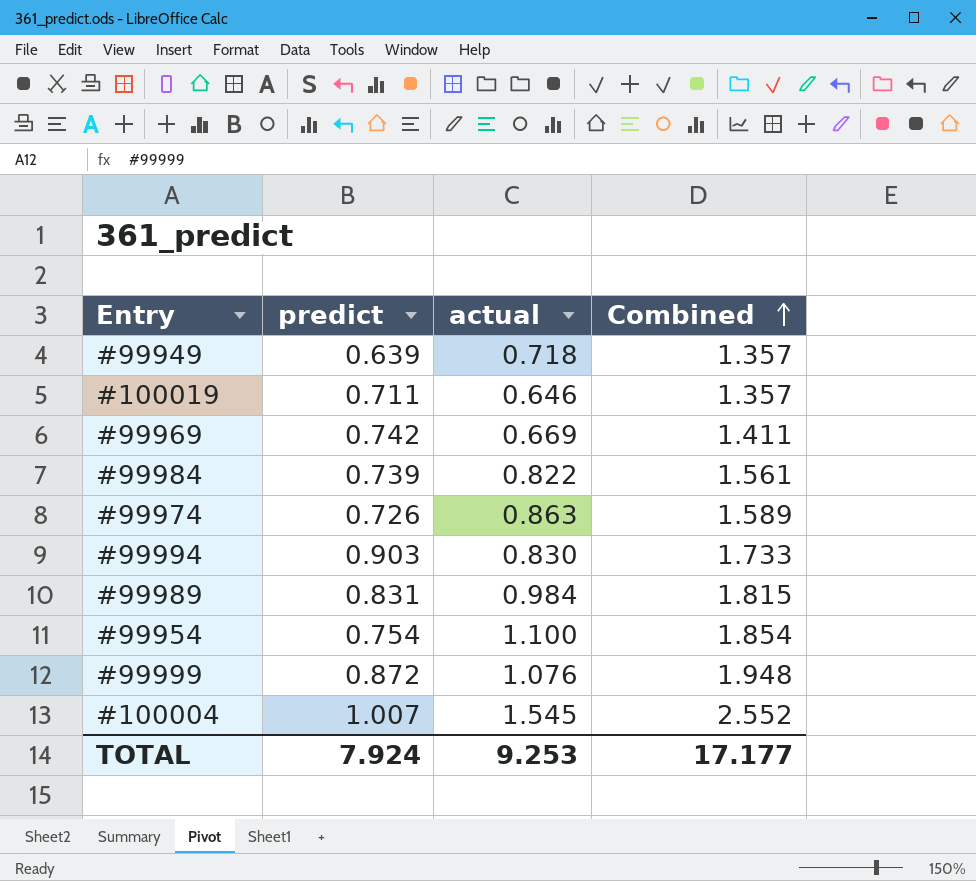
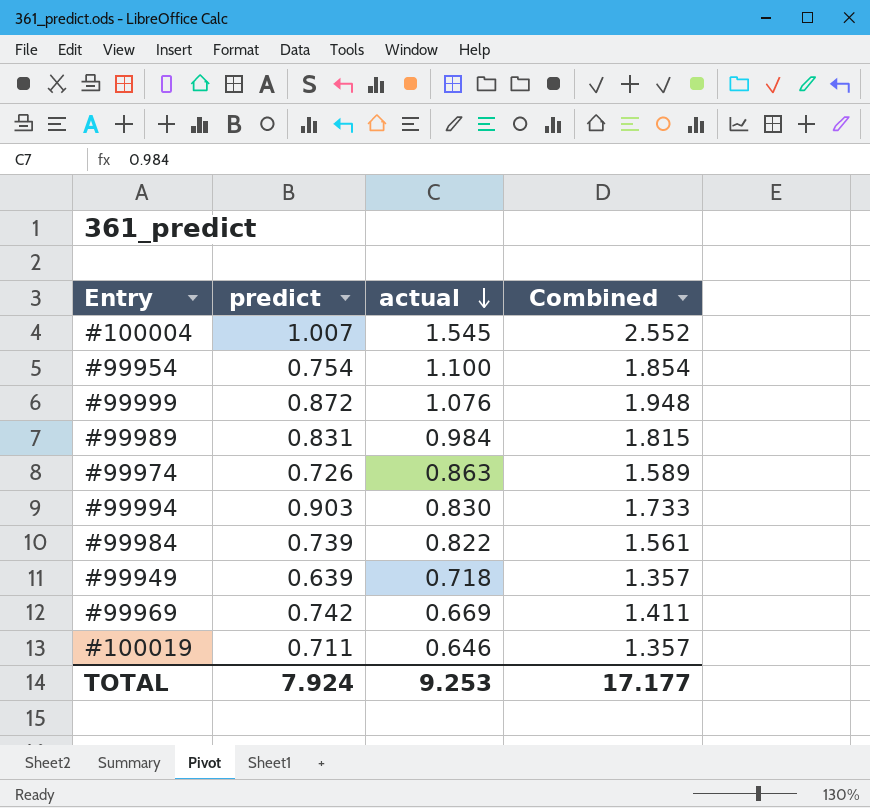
row order: Combined ascending -> actual descending

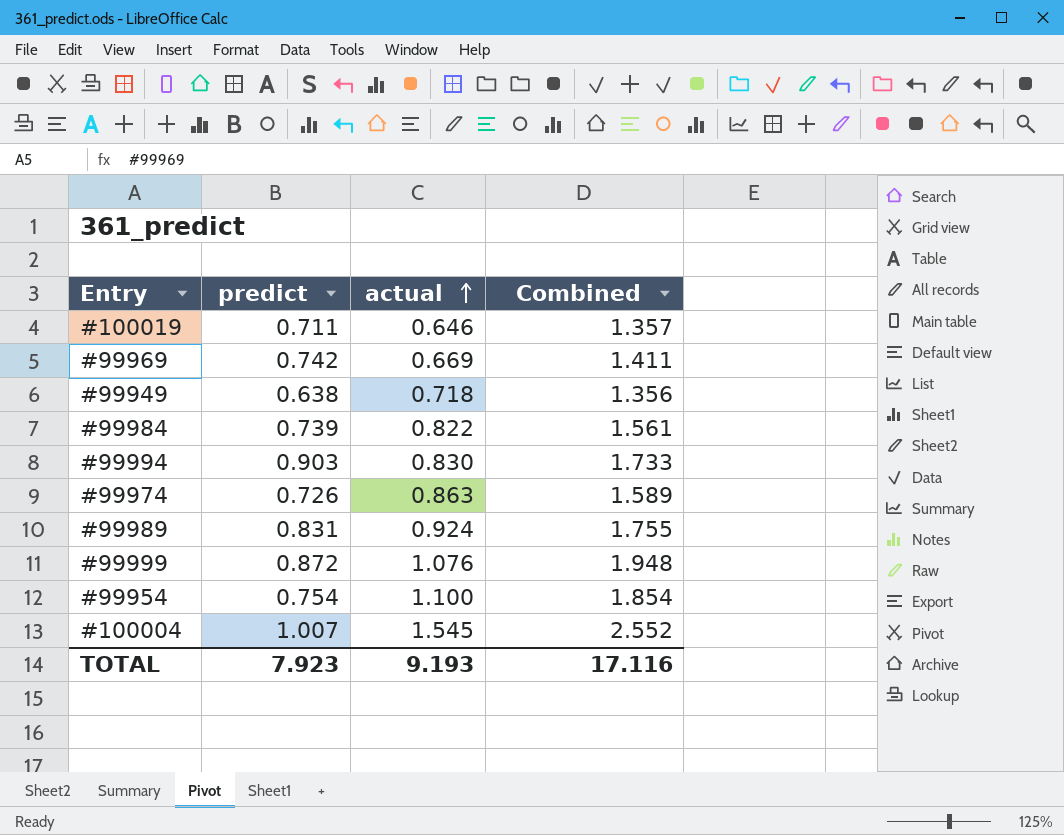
row order: actual descending -> actual ascending
#99949 | predict: 0.639 -> 0.638
#99949 | Combined: 1.357 -> 1.356
#99989 | actual: 0.984 -> 0.924
#99989 | Combined: 1.815 -> 1.755
TOTAL | predict: 7.924 -> 7.923
TOTAL | actual: 9.253 -> 9.193
TOTAL | Combined: 17.177 -> 17.116

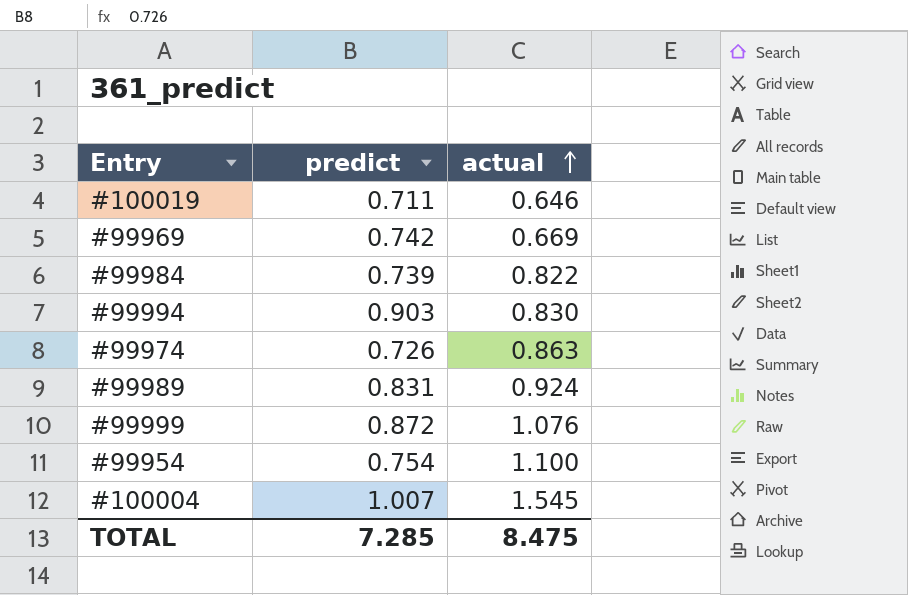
column Combined | formula: [predict] + [actual] -> none
row #99949: 0.638 | 0.718 | 1.356 -> none
TOTAL | predict: 7.923 -> 7.285
TOTAL | actual: 9.193 -> 8.475

